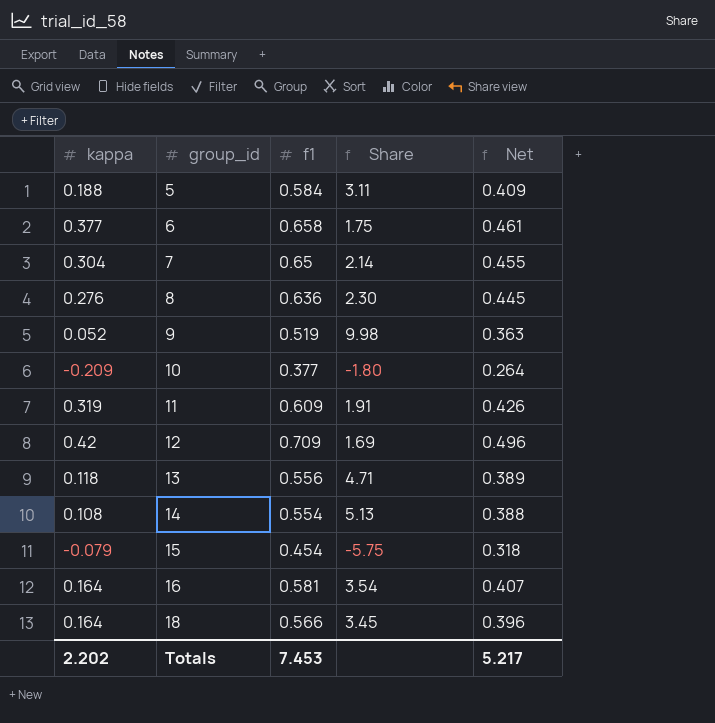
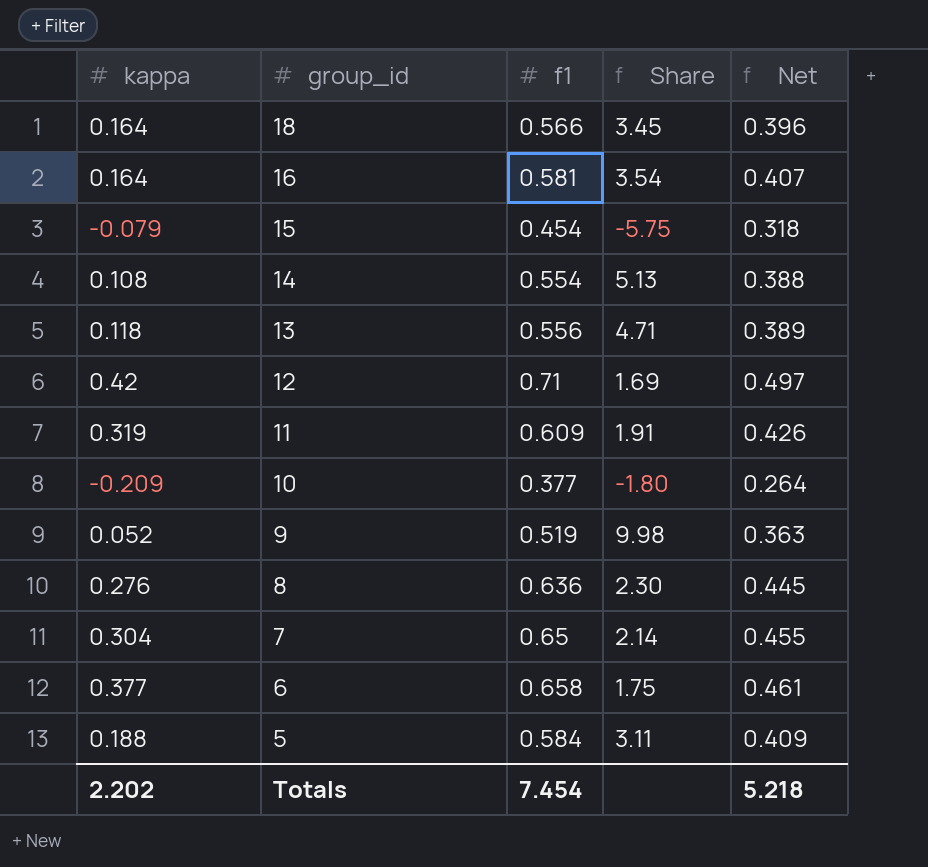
row order: group_id ascending -> group_id descending
12 | f1: 0.709 -> 0.71
12 | Net: 0.496 -> 0.497
Totals | f1: 7.453 -> 7.454
Totals | Net: 5.217 -> 5.218

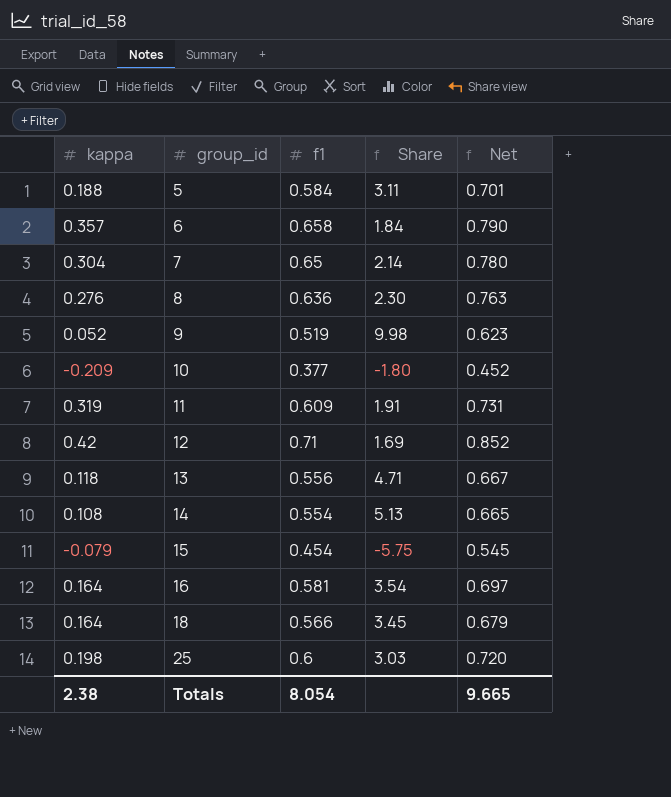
row order: group_id descending -> group_id ascending
column Net | formula: [f1] * 0.7 -> [f1] * 1.2
6 | kappa: 0.377 -> 0.357
6 | Share: 1.75 -> 1.84
row 25: none -> 0.198 | 0.6 | 3.03 | 0.720
Totals | kappa: 2.202 -> 2.38
Totals | f1: 7.454 -> 8.054
Totals | Net: 5.218 -> 9.665

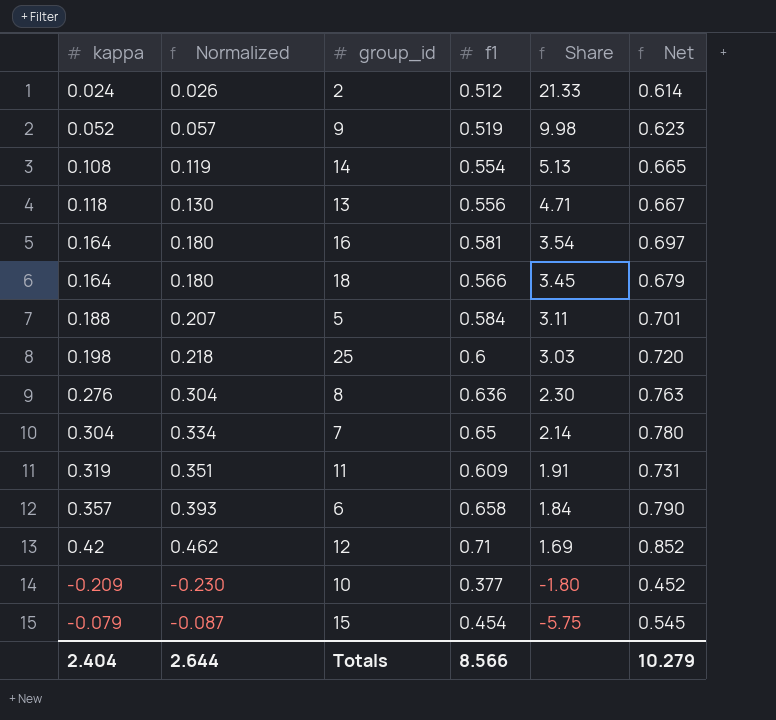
row order: group_id ascending -> Share descending
column Normalized | formula: none -> [kappa] * 1.1
row 2: none -> 0.024 | 0.026 | 0.512 | 21.33 | 0.614
Totals | kappa: 2.38 -> 2.404
Totals | f1: 8.054 -> 8.566
Totals | Net: 9.665 -> 10.279

